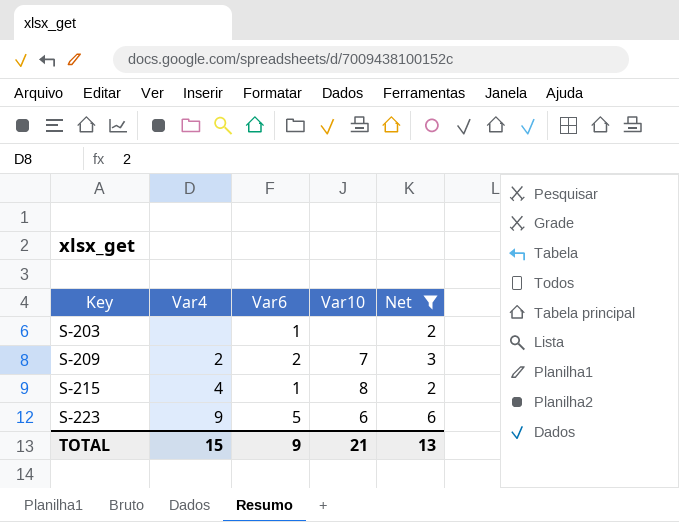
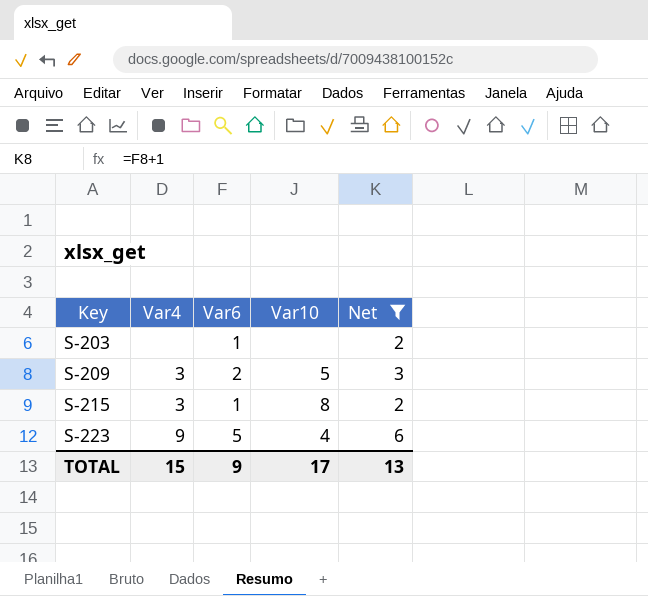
S-209 | Var4: 2 -> 3
S-209 | Var10: 7 -> 5
S-215 | Var4: 4 -> 3
S-223 | Var10: 6 -> 4
TOTAL | Var10: 21 -> 17

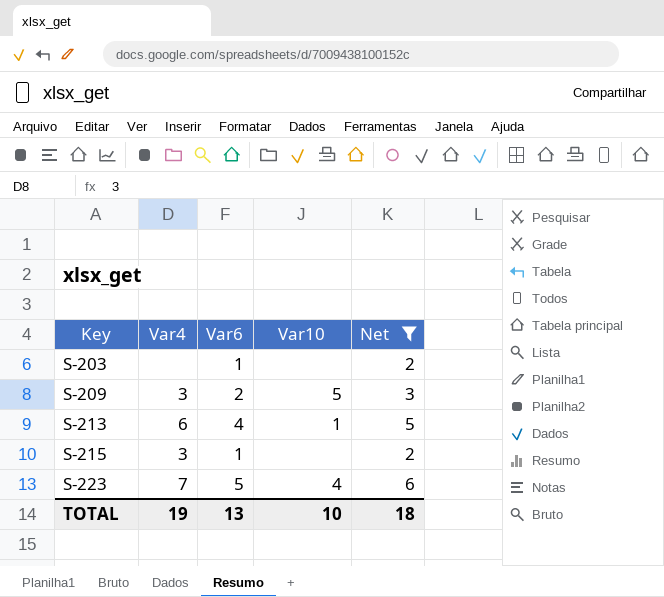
row S-213: none -> 6 | 4 | 1 | 5
S-215 | Var10: 8 -> none
S-223 | Var4: 9 -> 7
TOTAL | Var4: 15 -> 19
TOTAL | Var6: 9 -> 13
TOTAL | Var10: 17 -> 10
TOTAL | Net: 13 -> 18

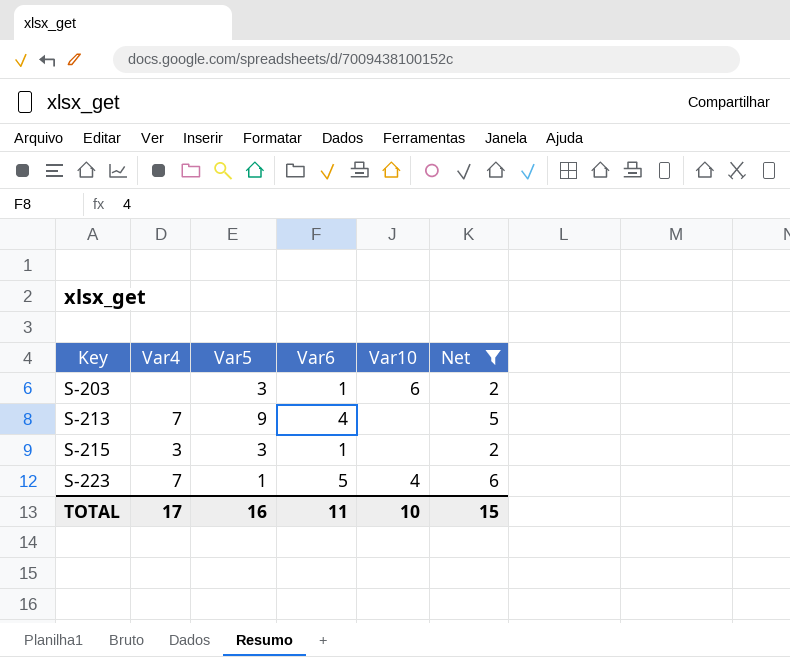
column Var5 | position: none -> 3
row S-209: 3 | 2 | 5 | 3 -> none
S-203 | Var10: none -> 6
S-213 | Var4: 6 -> 7
S-213 | Var10: 1 -> none
TOTAL | Var4: 19 -> 17
TOTAL | Var6: 13 -> 11
TOTAL | Net: 18 -> 15

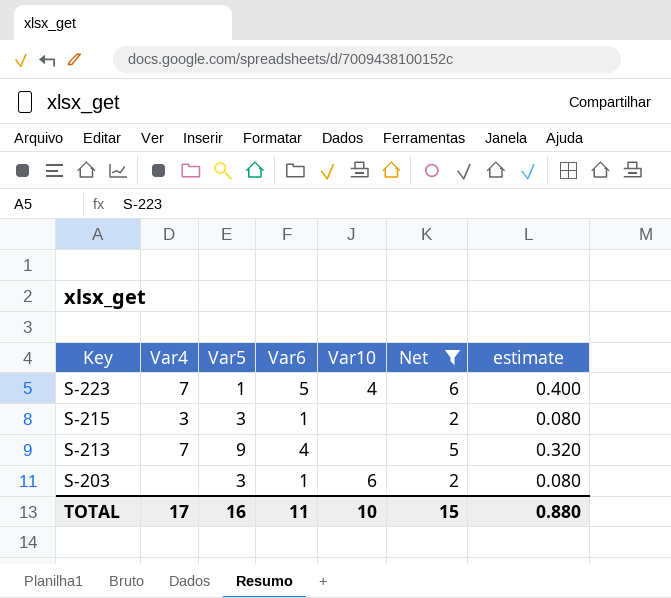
row order: Key ascending -> Key descending
column estimate | formula: none -> [Var6] * 0.08

